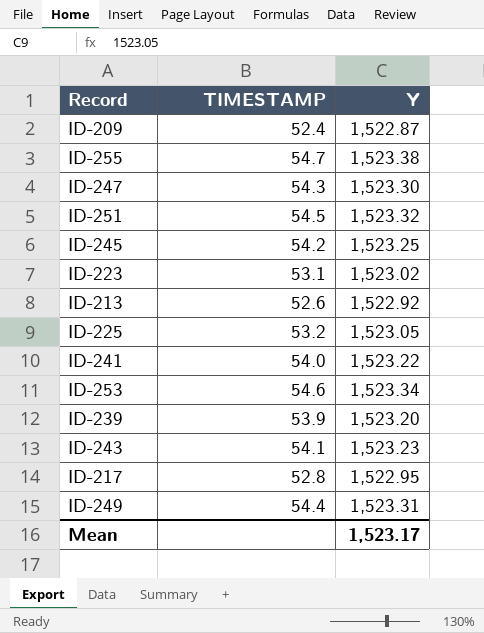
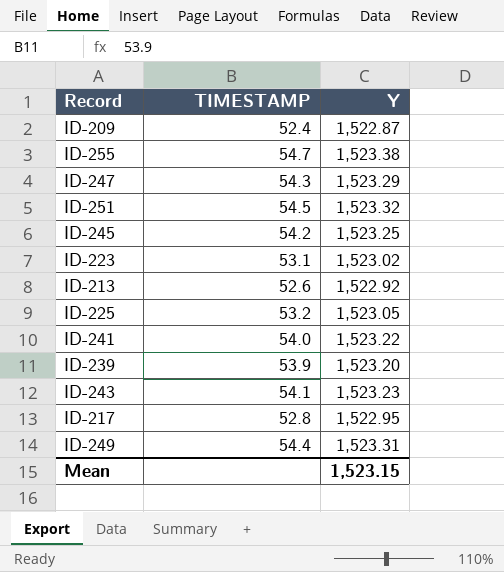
row ID-253: 54.6 | 1,523.34 -> none
ID-247 | Y: 1,523.30 -> 1,523.29
Mean | Y: 1,523.17 -> 1,523.15

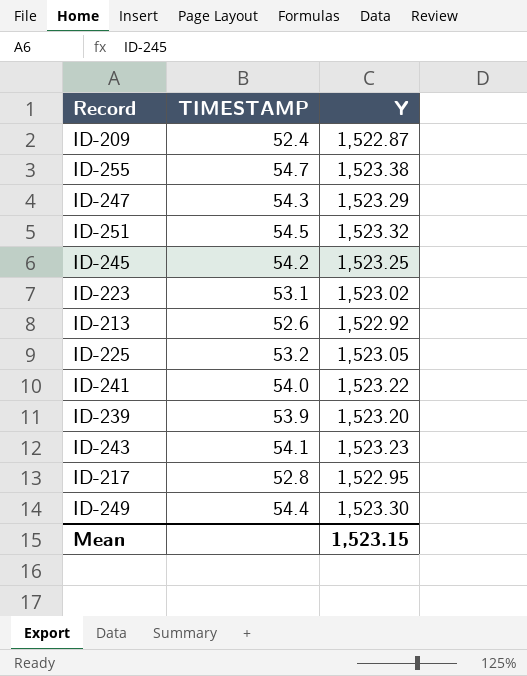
ID-249 | Y: 1,523.31 -> 1,523.30

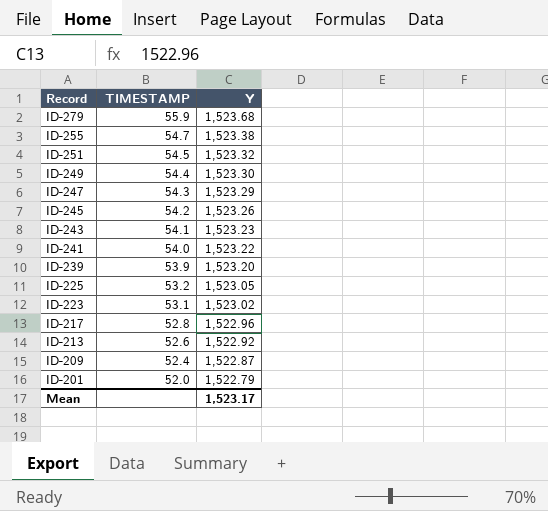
row order: none -> Record descending
row ID-279: none -> 55.9 | 1,523.68
ID-245 | Y: 1,523.25 -> 1,523.26
ID-217 | Y: 1,522.95 -> 1,522.96
row ID-201: none -> 52.0 | 1,522.79
Mean | Y: 1,523.15 -> 1,523.17

